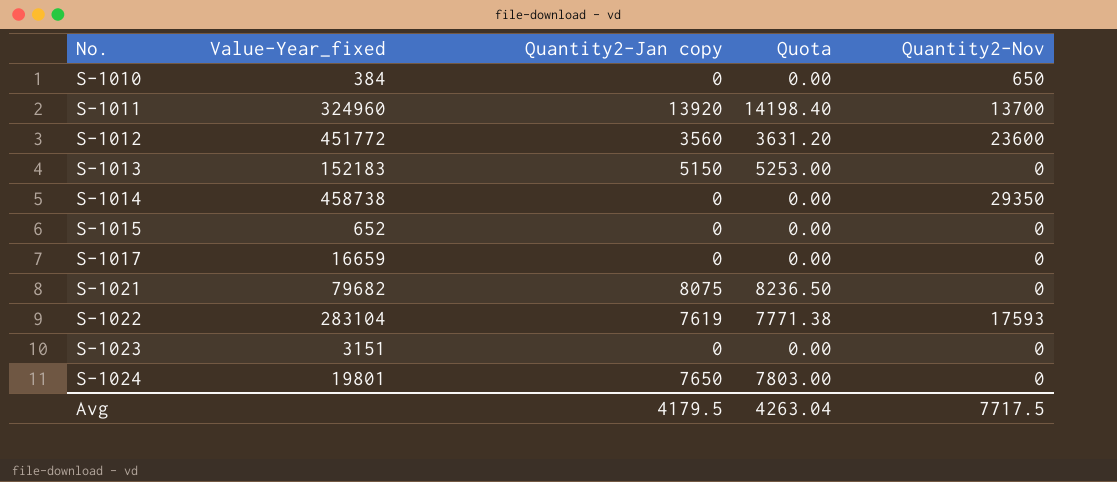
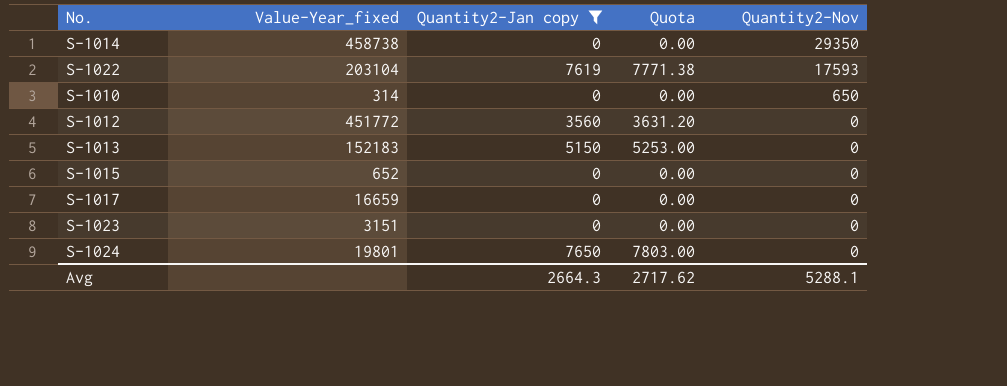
filter: none -> Quantity2-Jan copy <= 7650
row order: No. ascending -> Quantity2-Nov descending
S-1022 | Value-Year_fixed: 283104 -> 203104
S-1010 | Value-Year_fixed: 384 -> 314
S-1012 | Quantity2-Nov: 23600 -> 0
Avg | Quantity2-Jan copy: 4179.5 -> 2664.3
Avg | Quota: 4263.04 -> 2717.62
Avg | Quantity2-Nov: 7717.5 -> 5288.1

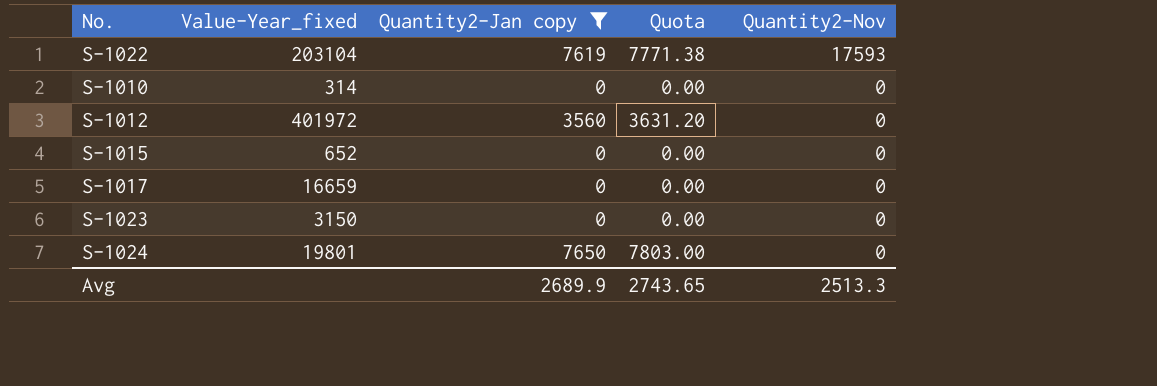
row S-1014: 458738 | 0 | 0.00 | 29350 -> none
row S-1013: 152183 | 5150 | 5253.00 | 0 -> none
S-1010 | Quantity2-Nov: 650 -> 0
S-1012 | Value-Year_fixed: 451772 -> 401972
S-1023 | Value-Year_fixed: 3151 -> 3150
Avg | Quantity2-Jan copy: 2664.3 -> 2689.9
Avg | Quota: 2717.62 -> 2743.65
Avg | Quantity2-Nov: 5288.1 -> 2513.3

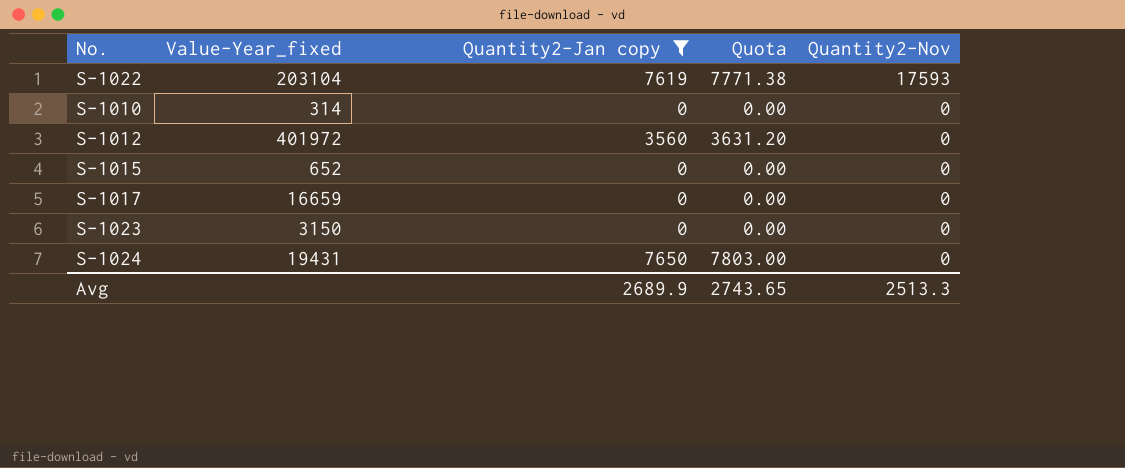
S-1024 | Value-Year_fixed: 19801 -> 19431

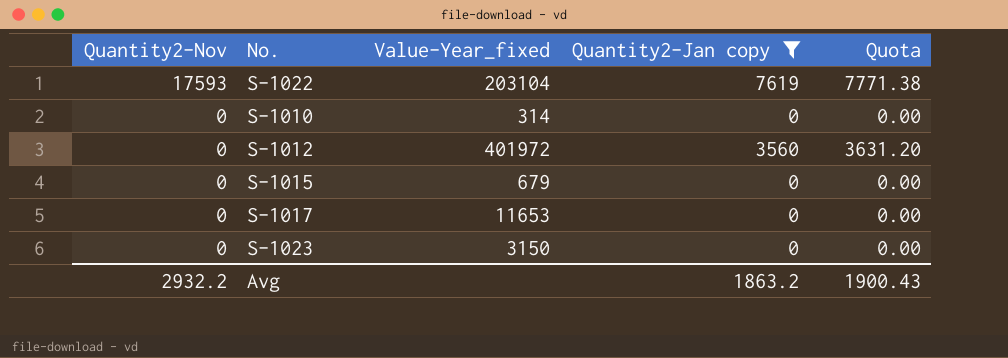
column Quantity2-Nov | position: 5 -> 1
row S-1024: 19431 | 7650 | 7803.00 | 0 -> none
S-1015 | Value-Year_fixed: 652 -> 679
S-1017 | Value-Year_fixed: 16659 -> 11653
Avg | Quantity2-Nov: 2513.3 -> 2932.2
Avg | Quantity2-Jan copy: 2689.9 -> 1863.2
Avg | Quota: 2743.65 -> 1900.43

